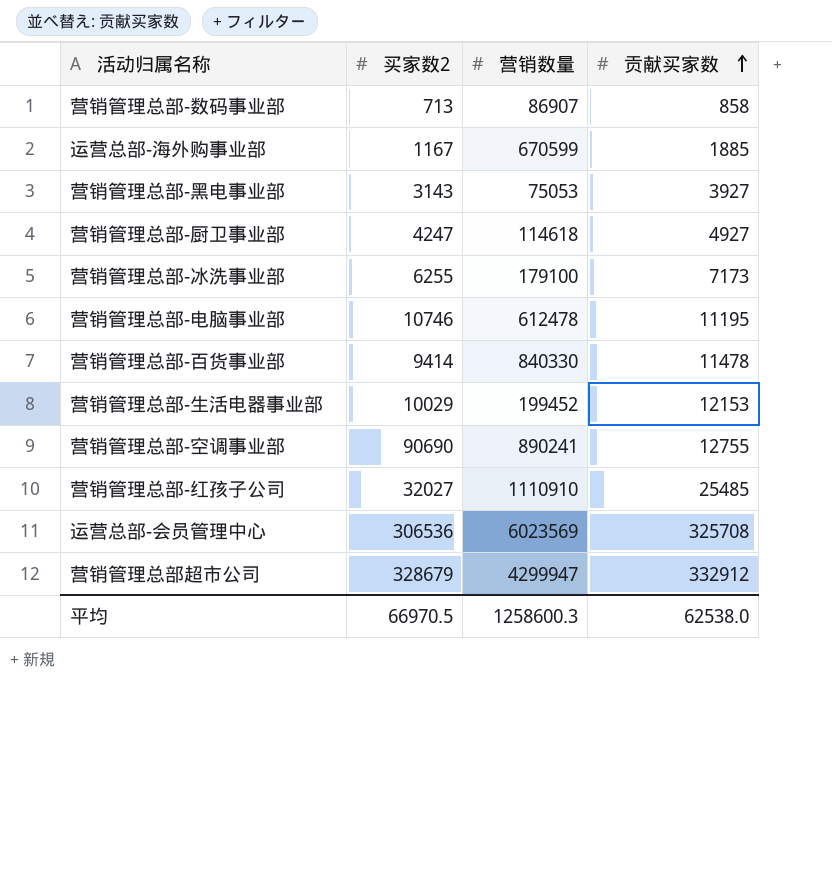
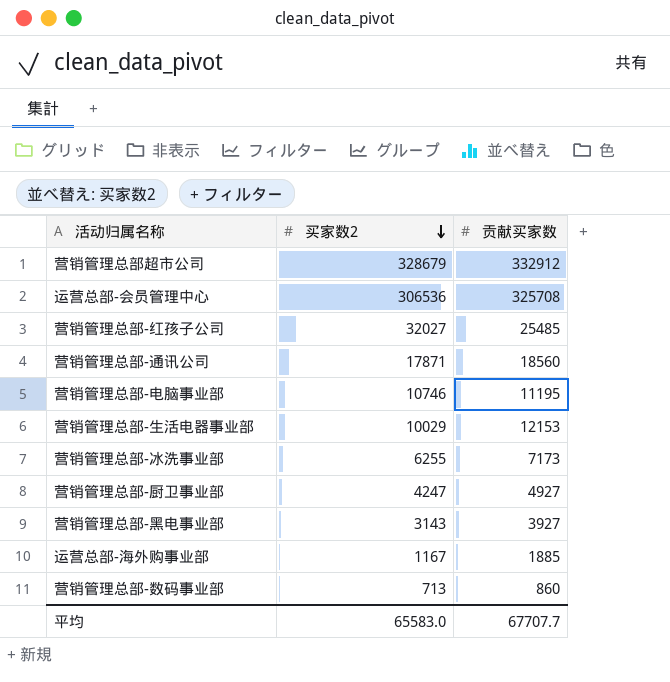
row order: 贡献买家数 ascending -> 买家数2 descending
column 营销数量 | position: 3 -> none
row 营销管理总部-百货事业部: 9414 | 840330 | 11478 -> none
row 营销管理总部-空调事业部: 90690 | 890241 | 12755 -> none
row 营销管理总部-通讯公司: none -> 17871 | 18560
营销管理总部-数码事业部 | 贡献买家数: 858 -> 860
平均 | 买家数2: 66970.5 -> 65583.0
平均 | 贡献买家数: 62538.0 -> 67707.7

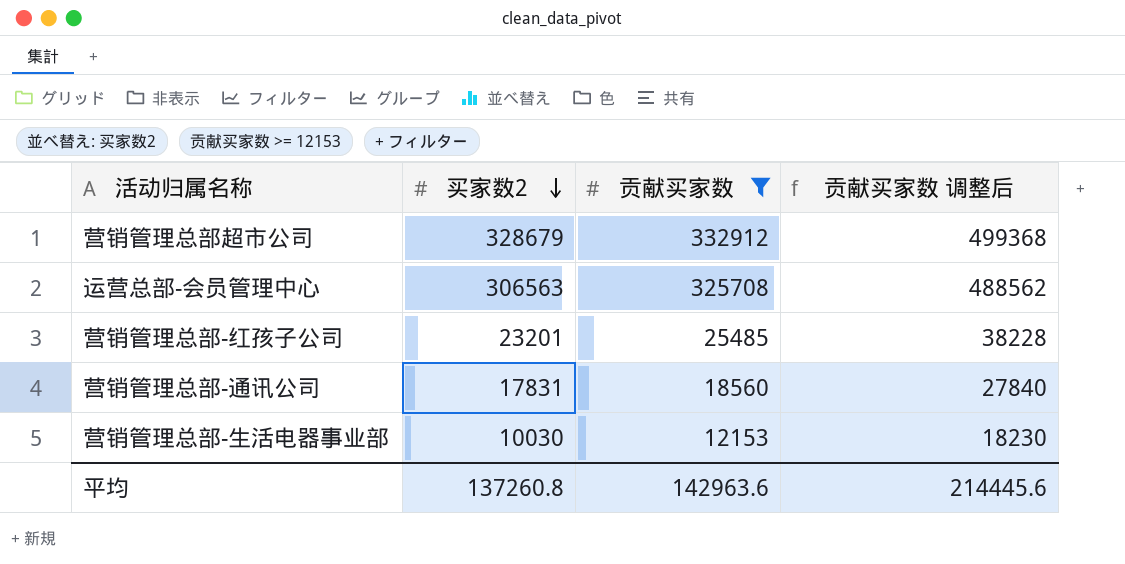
filter: none -> 贡献买家数 >= 12153
column 贡献买家数 调整后 | formula: none -> [贡献买家数] * 1.5
运营总部-会员管理中心 | 买家数2: 306536 -> 306563
营销管理总部-红孩子公司 | 买家数2: 32027 -> 23201
营销管理总部-通讯公司 | 买家数2: 17871 -> 17831
营销管理总部-生活电器事业部 | 买家数2: 10029 -> 10030
平均 | 买家数2: 65583.0 -> 137260.8
平均 | 贡献买家数: 67707.7 -> 142963.6

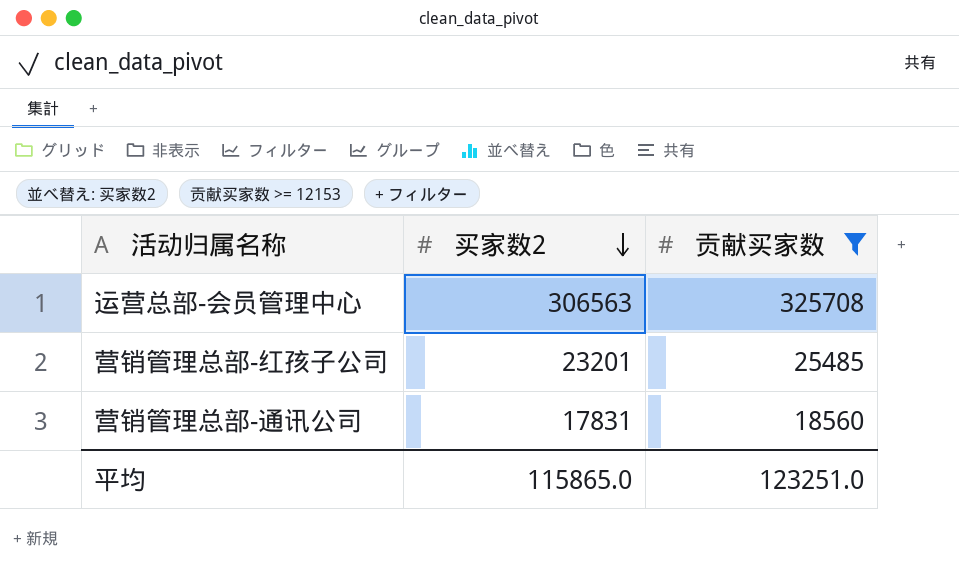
column 贡献买家数 调整后 | formula: [贡献买家数] * 1.5 -> none
row 营销管理总部超市公司: 328679 | 332912 | 499368 -> none
row 营销管理总部-生活电器事业部: 10030 | 12153 | 18230 -> none
平均 | 买家数2: 137260.8 -> 115865.0
平均 | 贡献买家数: 142963.6 -> 123251.0

